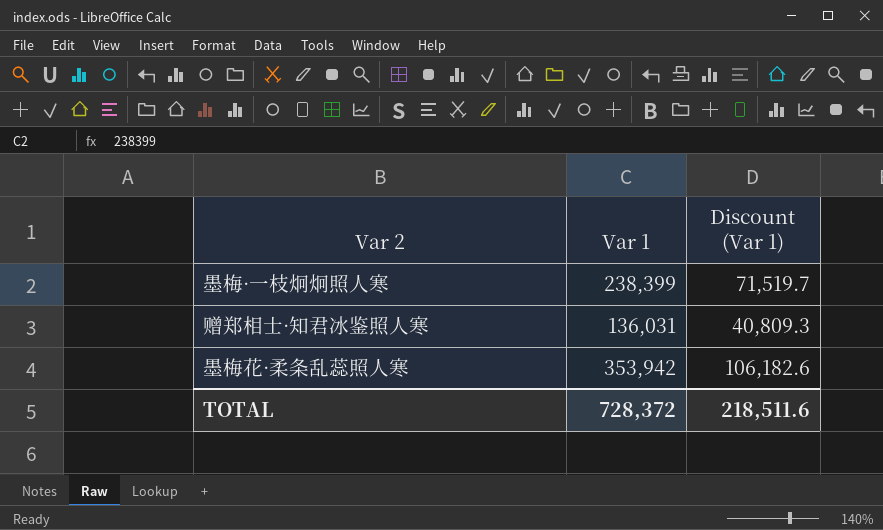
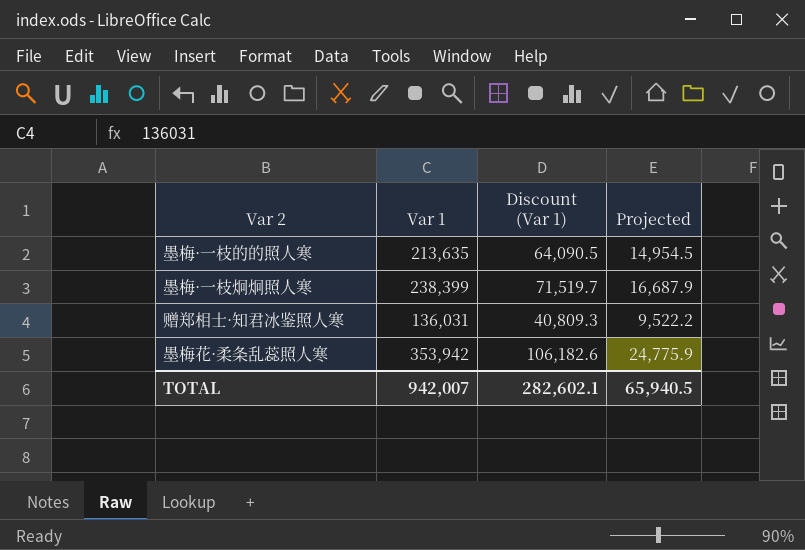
column Projected | formula: none -> [Var 1] * 0.07
row 墨梅·一枝的的照人寒: none -> 213,635 | 64,090.5 | 14,954.5
TOTAL | Var 1: 728,372 -> 942,007
TOTAL | Discount (Var 1): 218,511.6 -> 282,602.1

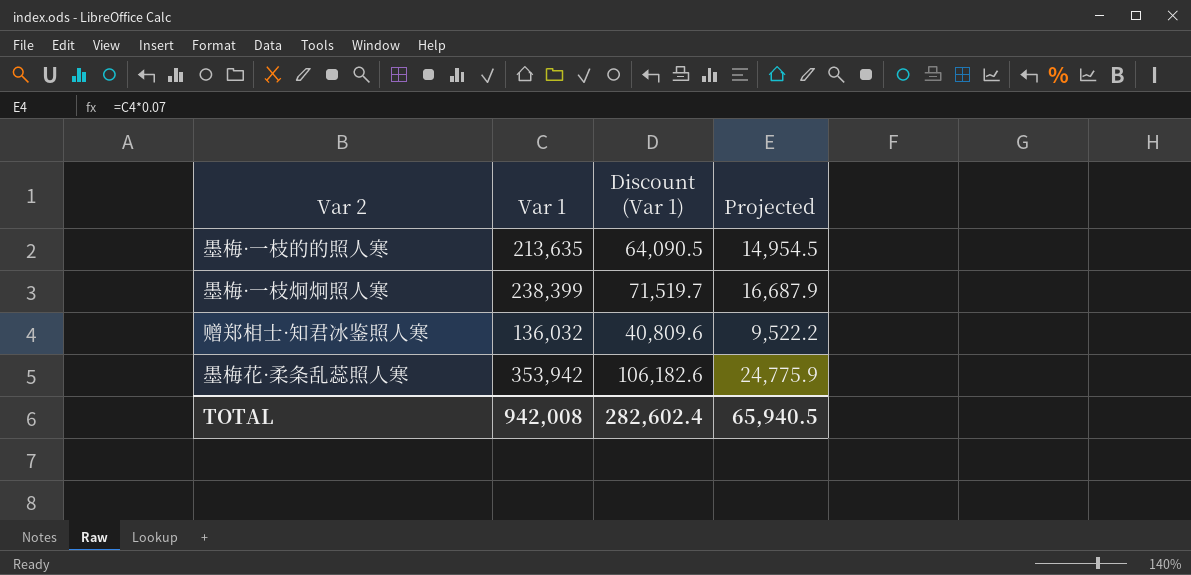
赠郑相士·知君冰鉴照人寒 | Var 1: 136,031 -> 136,032
赠郑相士·知君冰鉴照人寒 | Discount (Var 1): 40,809.3 -> 40,809.6
TOTAL | Var 1: 942,007 -> 942,008
TOTAL | Discount (Var 1): 282,602.1 -> 282,602.4

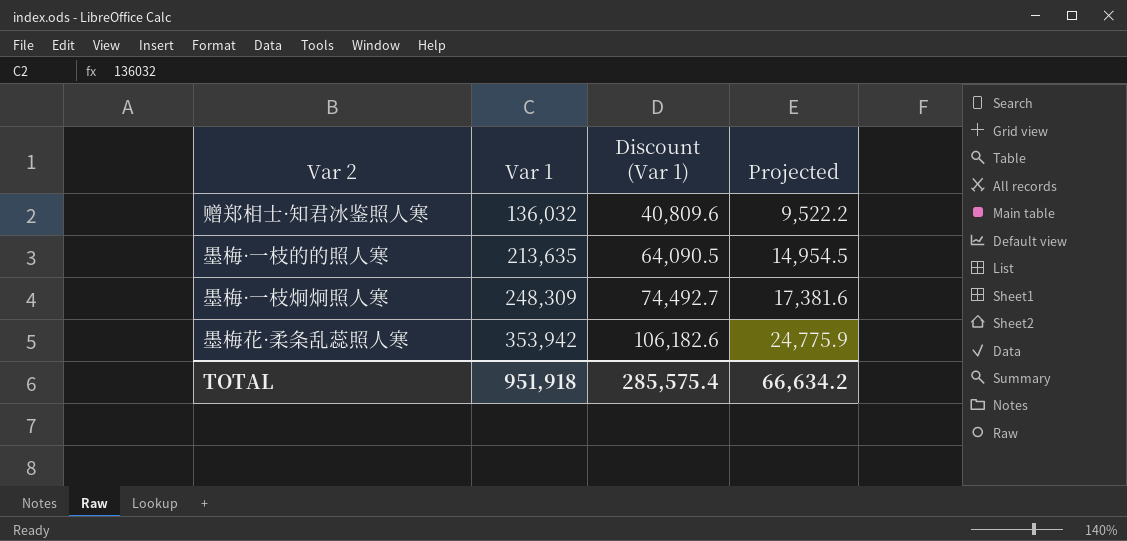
row order: none -> Var 1 ascending
墨梅·一枝炯炯照人寒 | Var 1: 238,399 -> 248,309
墨梅·一枝炯炯照人寒 | Discount (Var 1): 71,519.7 -> 74,492.7
墨梅·一枝炯炯照人寒 | Projected: 16,687.9 -> 17,381.6
TOTAL | Var 1: 942,008 -> 951,918
TOTAL | Discount (Var 1): 282,602.4 -> 285,575.4
TOTAL | Projected: 65,940.5 -> 66,634.2

